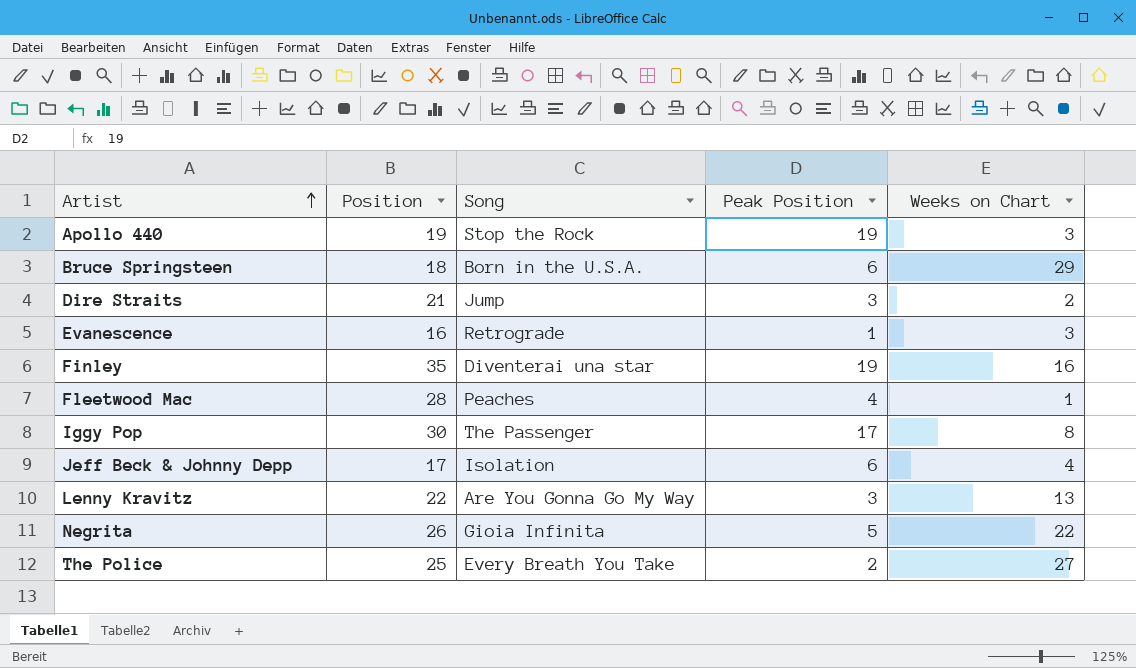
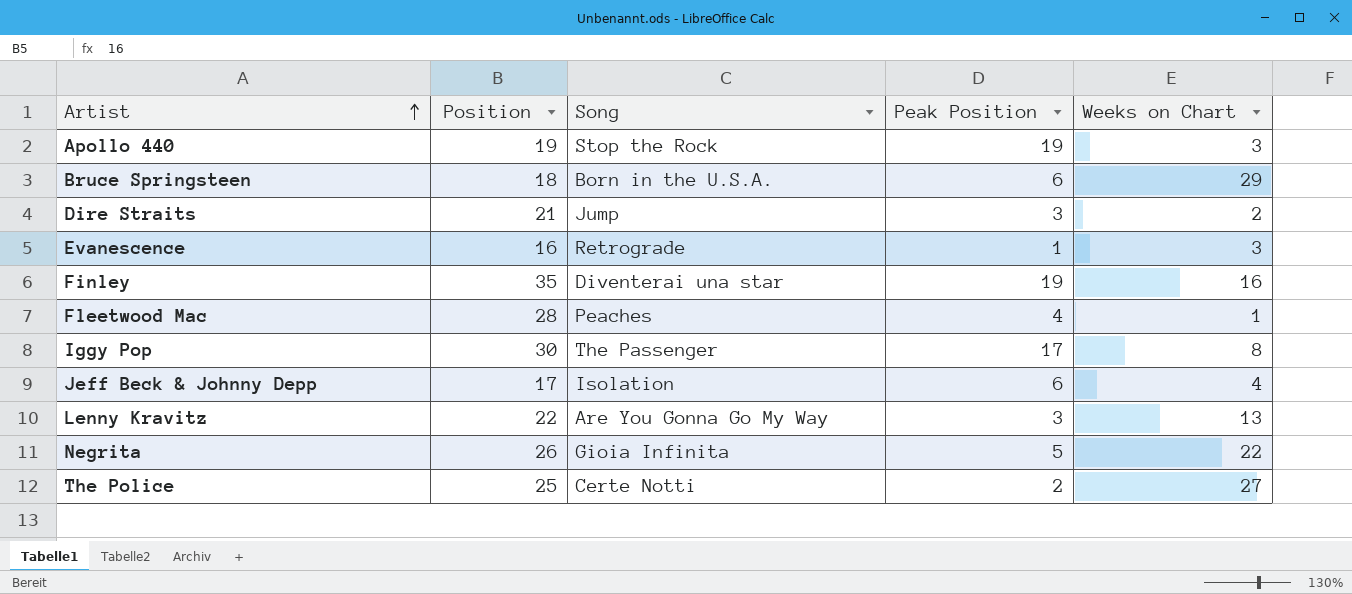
The Police | Song: Every Breath You Take -> Certe Notti

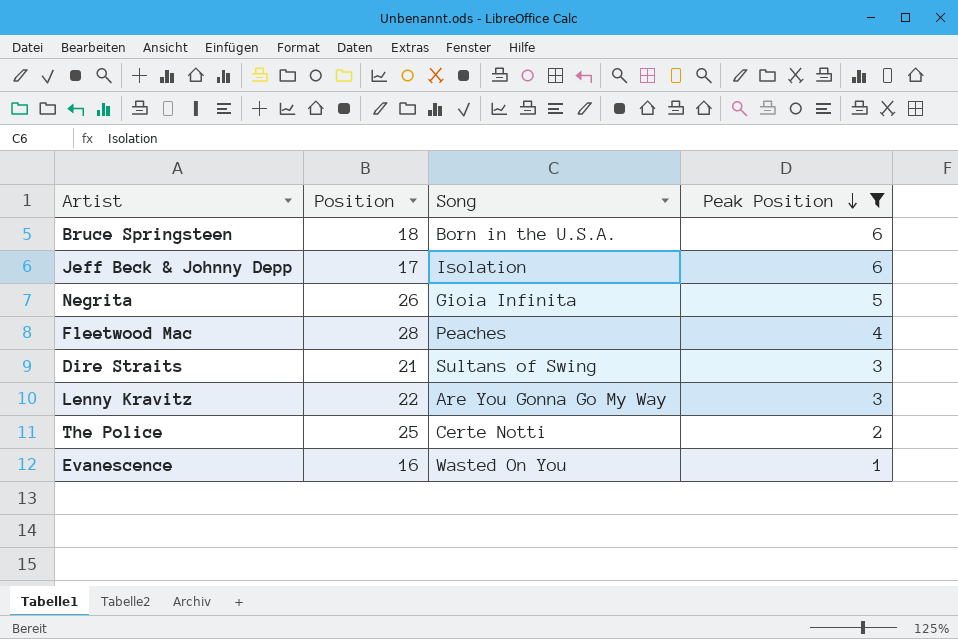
filter: none -> Peak Position <= 6
row order: Artist ascending -> Peak Position descending
column Weeks on Chart | position: 5 -> none
Dire Straits | Song: Jump -> Sultans of Swing
Evanescence | Song: Retrograde -> Wasted On You

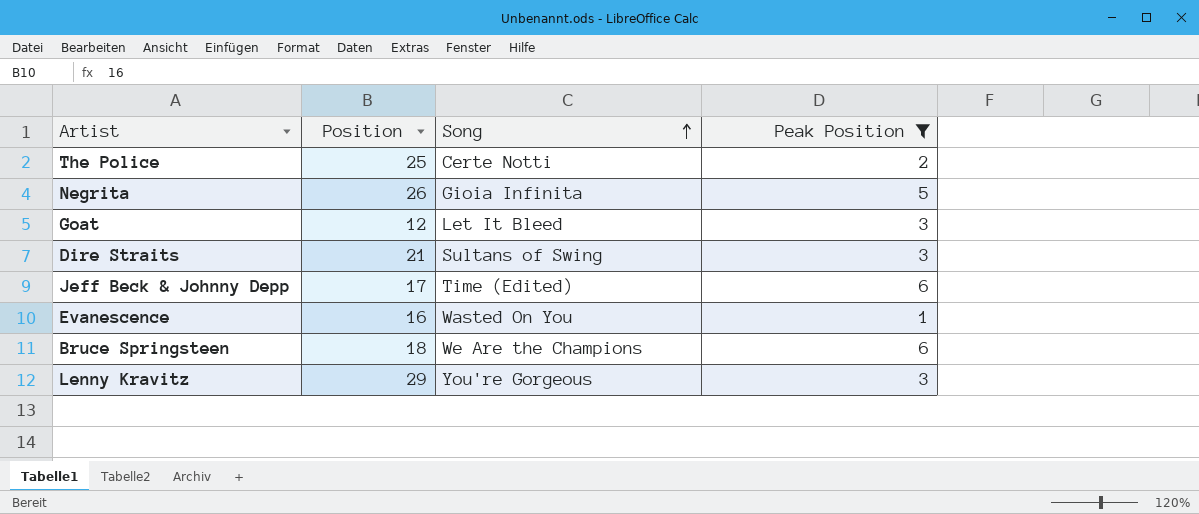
row order: Peak Position descending -> Song ascending
row Fleetwood Mac: 28 | Peaches | 4 -> none
row Goat: none -> 12 | Let It Bleed | 3
Jeff Beck & Johnny Depp | Song: Isolation -> Time (Edited)
Bruce Springsteen | Song: Born in the U.S.A. -> We Are the Champions
Lenny Kravitz | Position: 22 -> 29
Lenny Kravitz | Song: Are You Gonna Go My Way -> You're Gorgeous

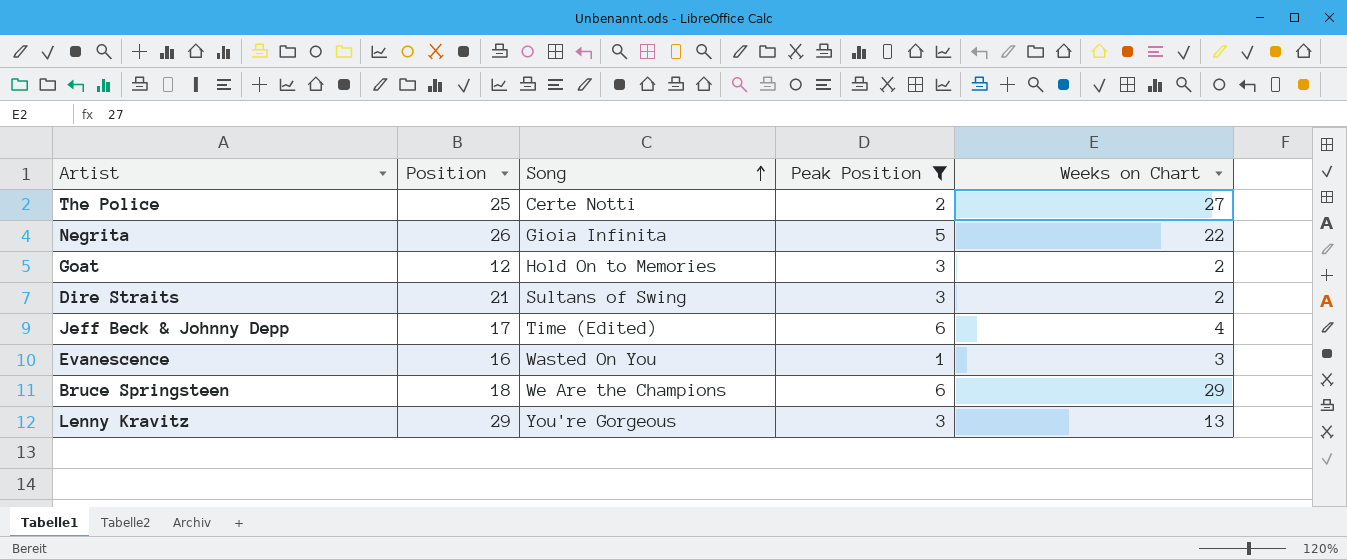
column Weeks on Chart | position: none -> 5
Goat | Song: Let It Bleed -> Hold On to Memories

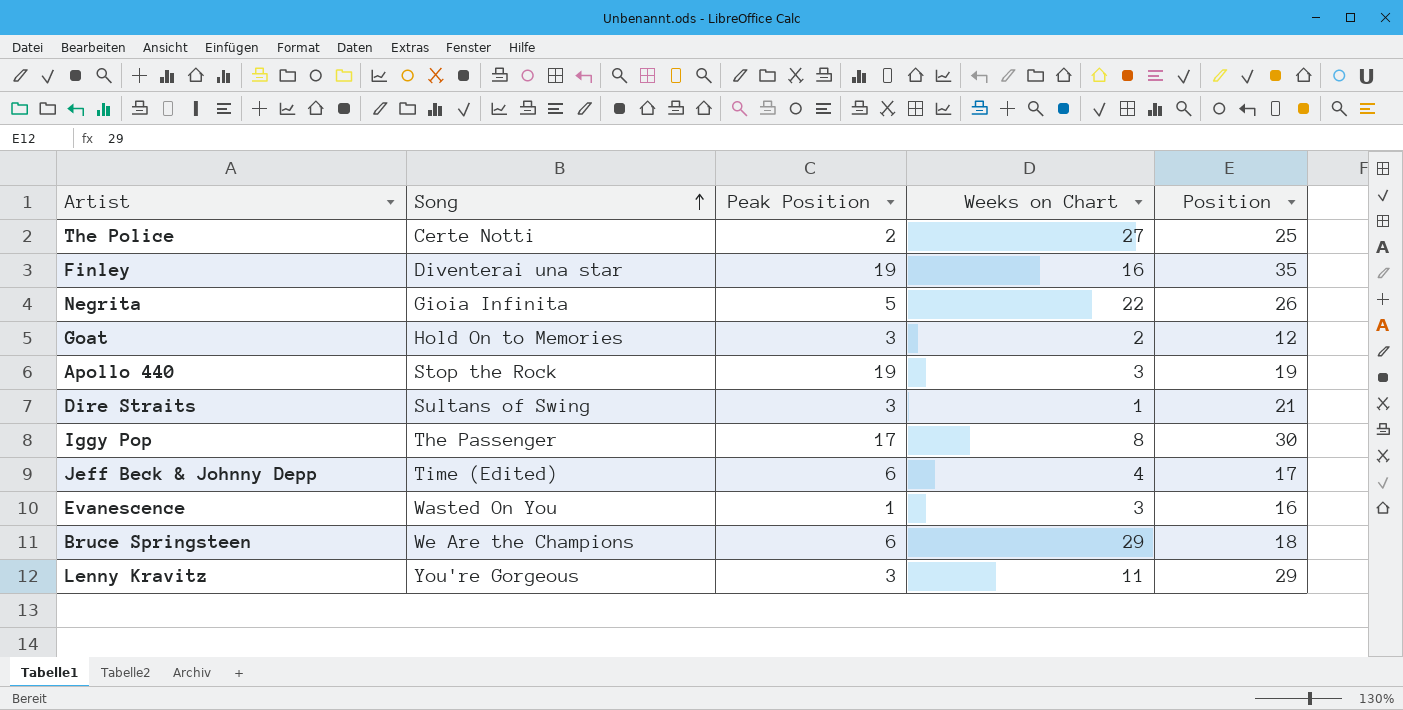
filter: Peak Position <= 6 -> none
column Position | position: 2 -> 5
Dire Straits | Weeks on Chart: 2 -> 1
Lenny Kravitz | Weeks on Chart: 13 -> 11

